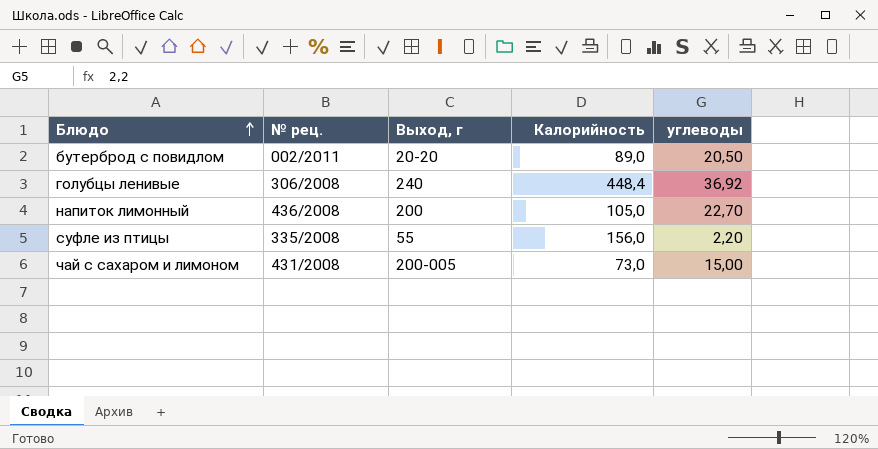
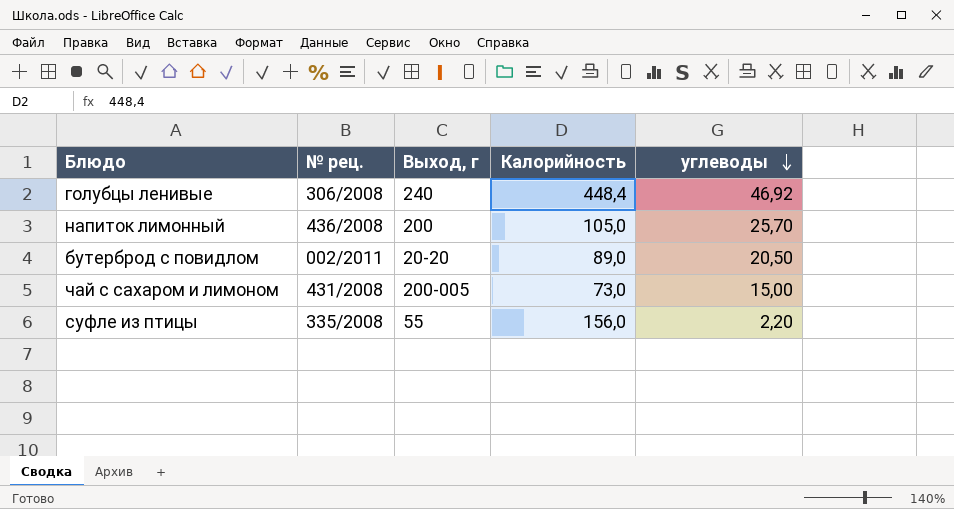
row order: Блюдо ascending -> углеводы descending
голубцы ленивые | углеводы: 36,92 -> 46,92
напиток лимонный | углеводы: 22,70 -> 25,70

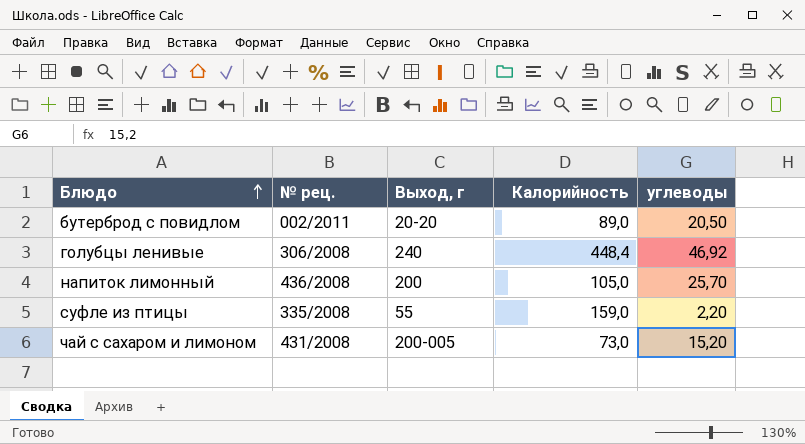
row order: углеводы descending -> Блюдо ascending
суфле из птицы | Калорийность: 156,0 -> 159,0
чай с сахаром и лимоном | углеводы: 15,00 -> 15,20

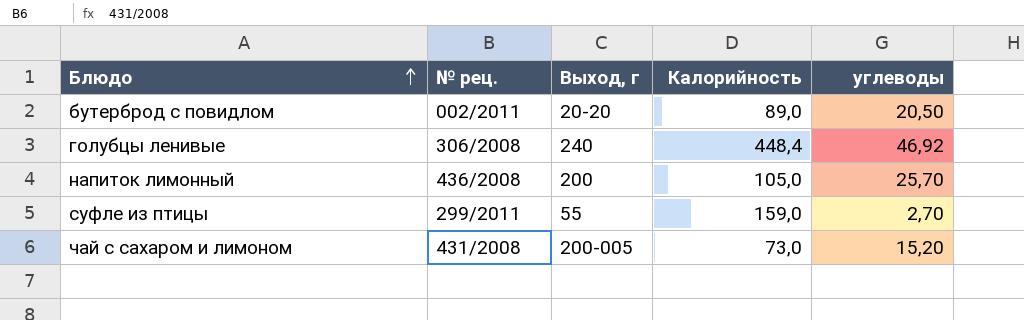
суфле из птицы | № рец.: 335/2008 -> 299/2011
суфле из птицы | углеводы: 2,20 -> 2,70

